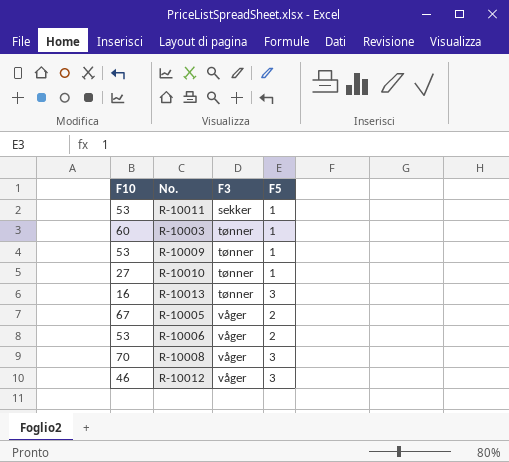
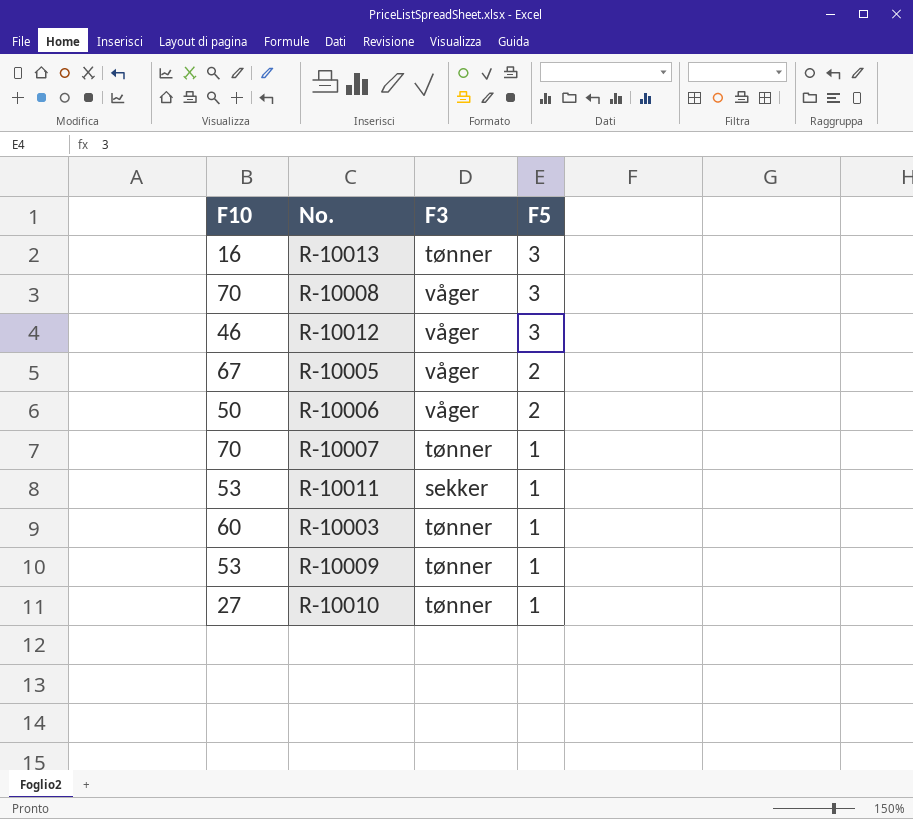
row order: F3 ascending -> F5 descending
R-10006 | F10: 53 -> 50
row R-10007: none -> 70 | tønner | 1

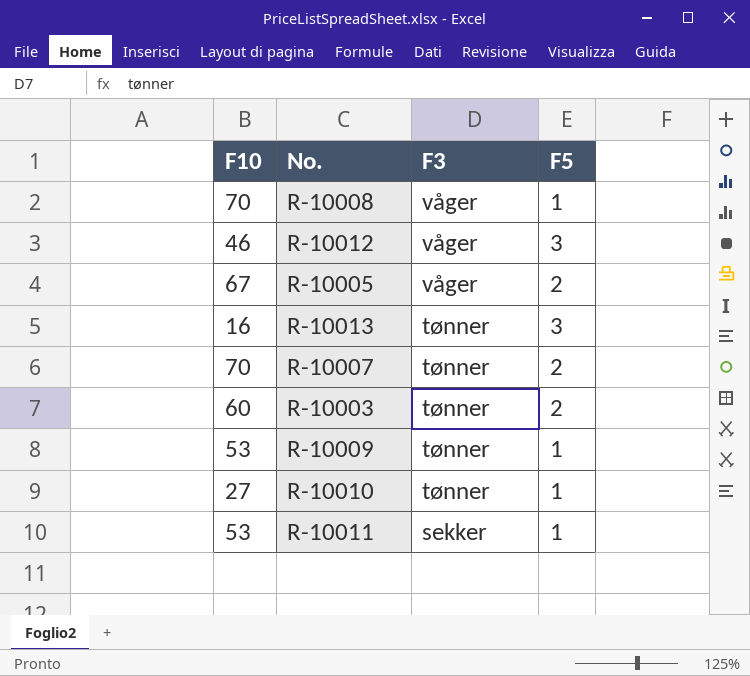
row order: F5 descending -> F3 descending
row R-10006: 50 | våger | 2 -> none
R-10008 | F5: 3 -> 1
R-10007 | F5: 1 -> 2
R-10003 | F5: 1 -> 2

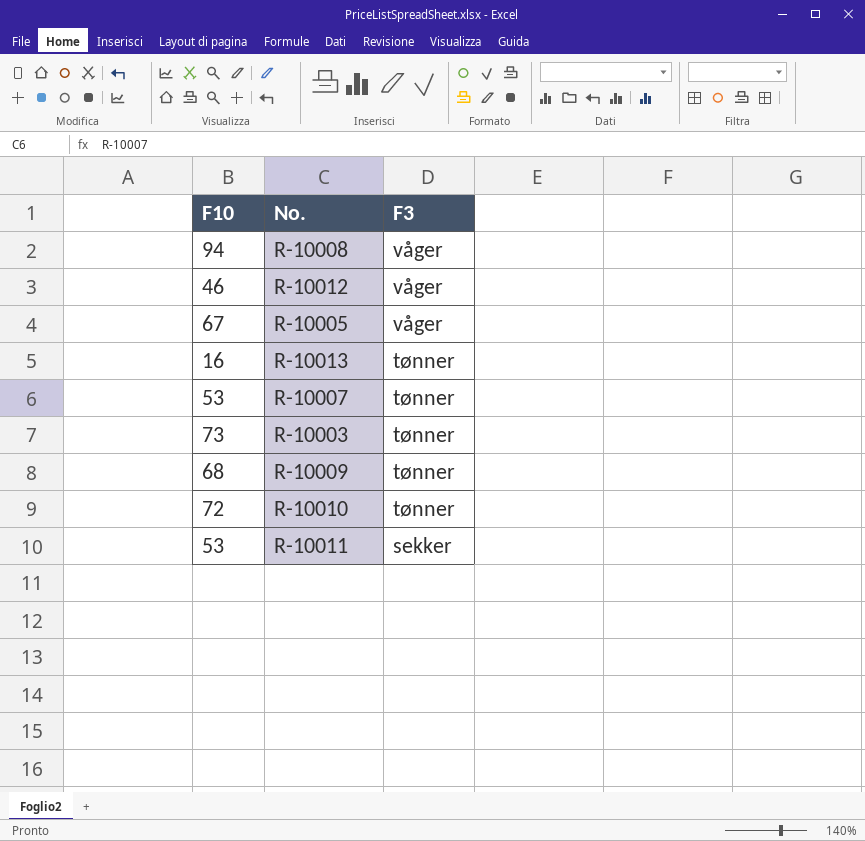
column F5 | position: 4 -> none
R-10008 | F10: 70 -> 94
R-10007 | F10: 70 -> 53
R-10003 | F10: 60 -> 73
R-10009 | F10: 53 -> 68
R-10010 | F10: 27 -> 72

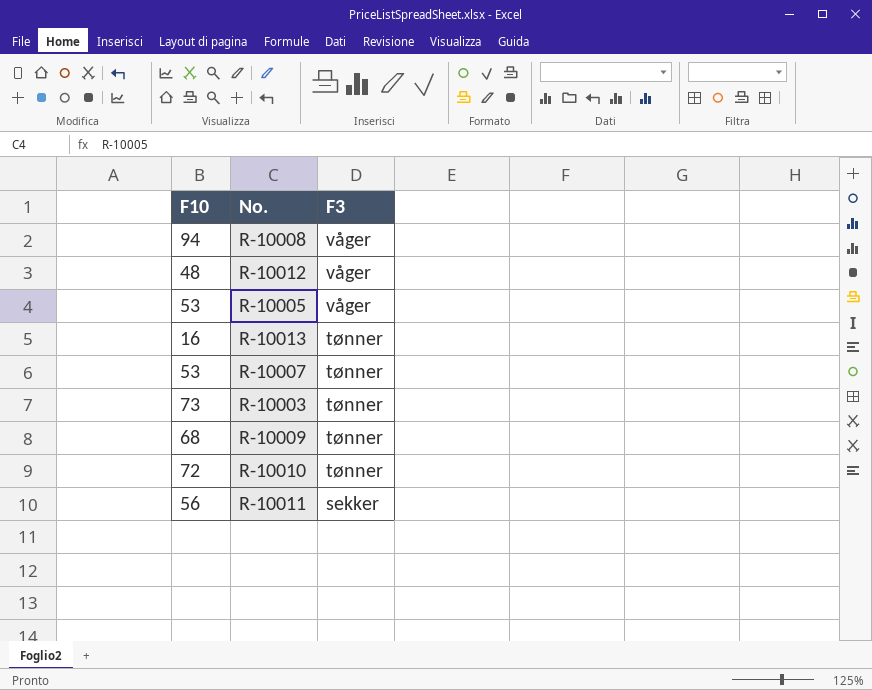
R-10012 | F10: 46 -> 48
R-10005 | F10: 67 -> 53
R-10011 | F10: 53 -> 56

